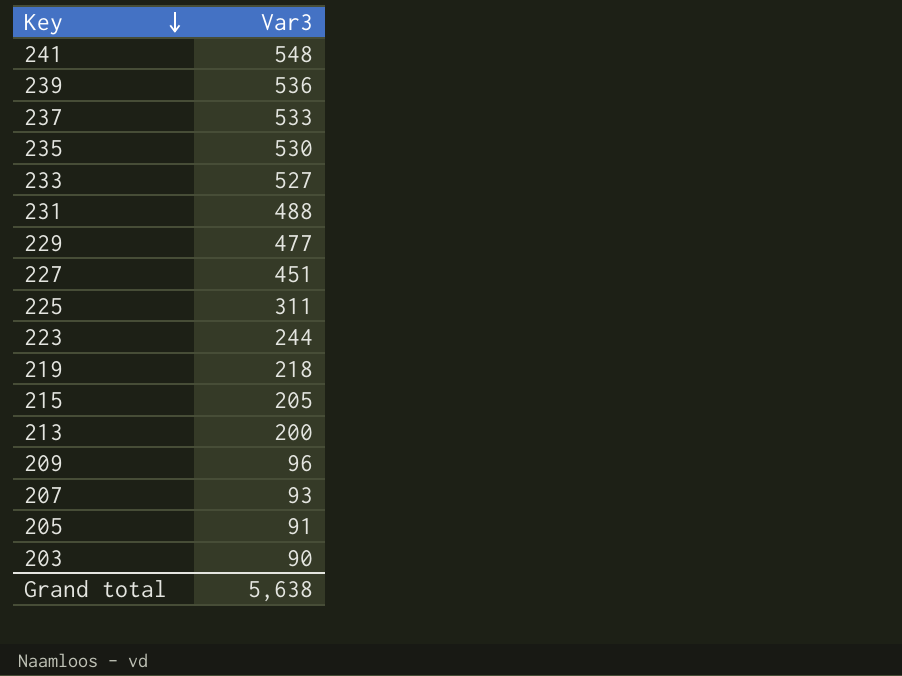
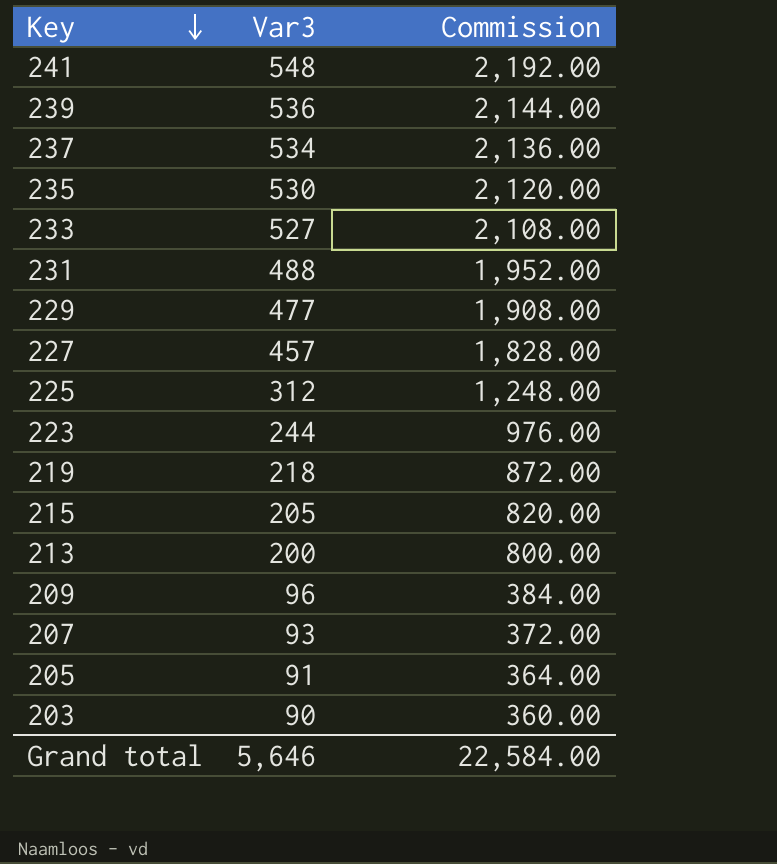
column Commission | formula: none -> [Var3] * 4
237 | Var3: 533 -> 534
227 | Var3: 451 -> 457
225 | Var3: 311 -> 312
Grand total | Var3: 5,638 -> 5,646

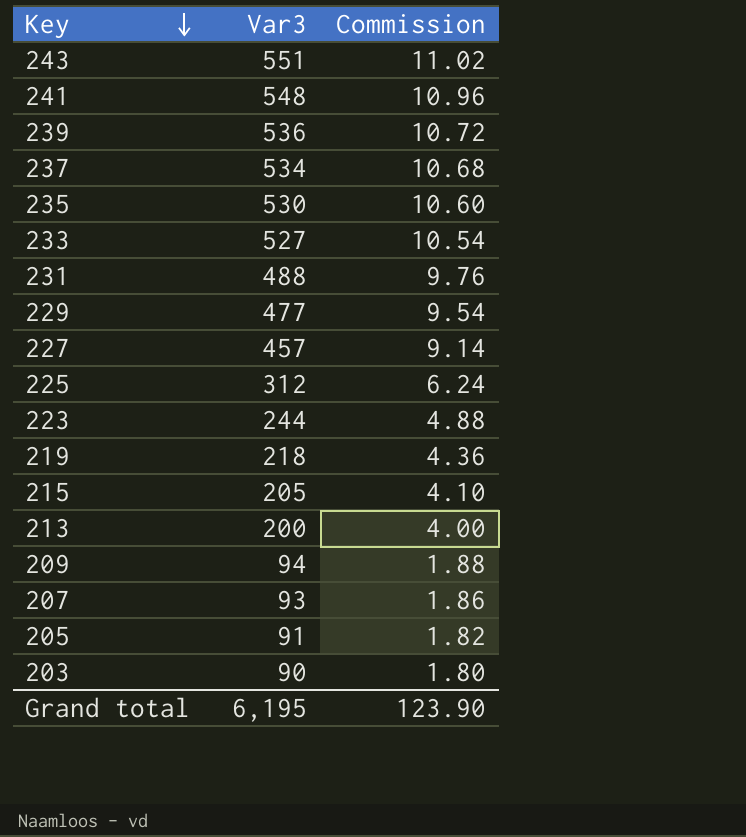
column Commission | formula: [Var3] * 4 -> [Var3] * 0.02
row 243: none -> 551 | 11.02
209 | Var3: 96 -> 94
Grand total | Var3: 5,646 -> 6,195
Grand total | Commission: 22,584.00 -> 123.90

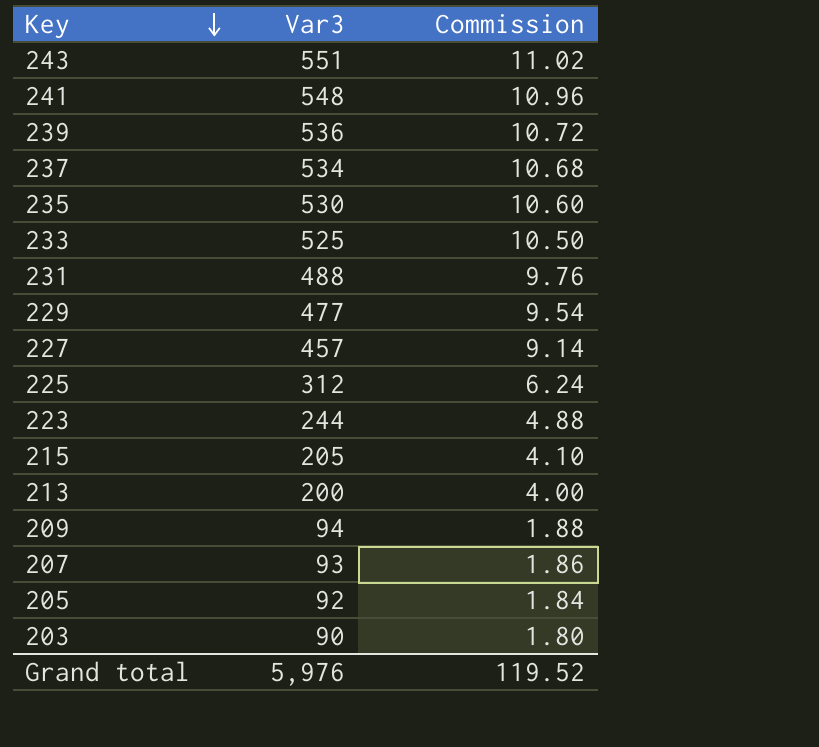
row 219: 218 | 4.36 -> none
233 | Var3: 527 -> 525
233 | Commission: 10.54 -> 10.50
205 | Var3: 91 -> 92
205 | Commission: 1.82 -> 1.84
Grand total | Var3: 6,195 -> 5,976
Grand total | Commission: 123.90 -> 119.52

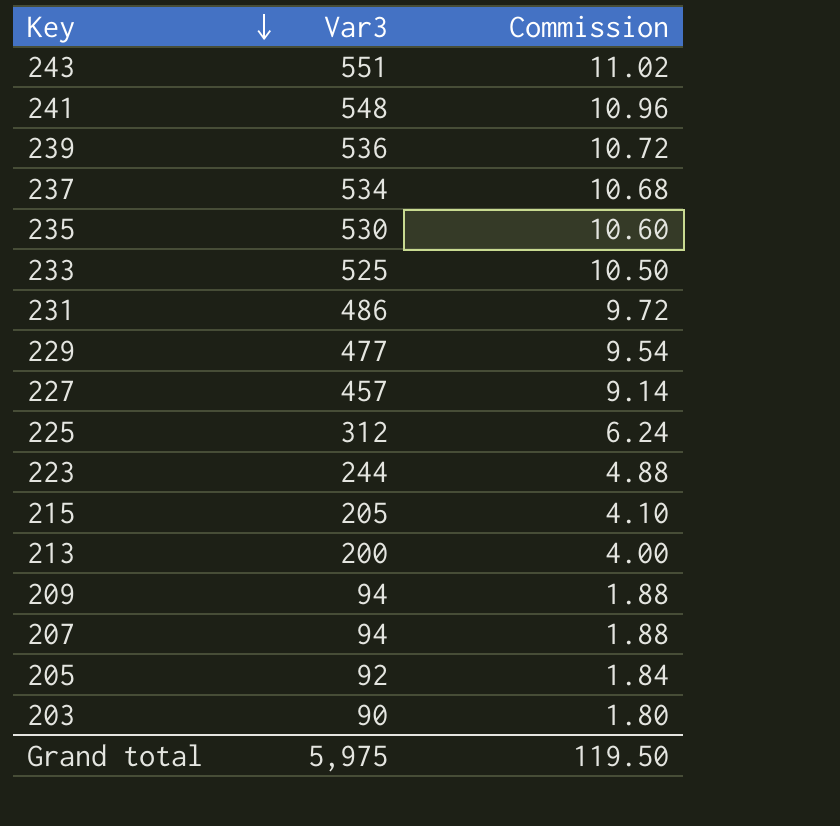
231 | Var3: 488 -> 486
231 | Commission: 9.76 -> 9.72
207 | Var3: 93 -> 94
207 | Commission: 1.86 -> 1.88
Grand total | Var3: 5,976 -> 5,975
Grand total | Commission: 119.52 -> 119.50

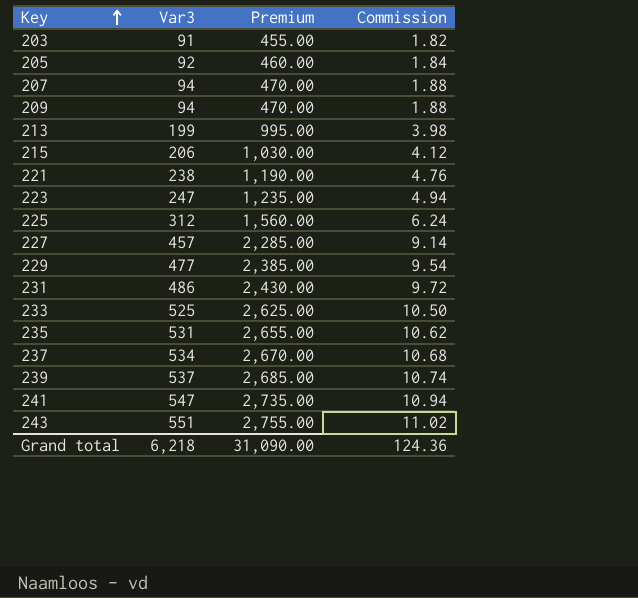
row order: Key descending -> Key ascending
column Premium | formula: none -> [Var3] * 5
203 | Var3: 90 -> 91
203 | Commission: 1.80 -> 1.82
213 | Var3: 200 -> 199
213 | Commission: 4.00 -> 3.98
215 | Var3: 205 -> 206
215 | Commission: 4.10 -> 4.12
row 221: none -> 238 | 1,190.00 | 4.76
223 | Var3: 244 -> 247
223 | Commission: 4.88 -> 4.94
235 | Var3: 530 -> 531
235 | Commission: 10.60 -> 10.62
239 | Var3: 536 -> 537
239 | Commission: 10.72 -> 10.74
241 | Var3: 548 -> 547
241 | Commission: 10.96 -> 10.94
Grand total | Var3: 5,975 -> 6,218
Grand total | Commission: 119.50 -> 124.36

